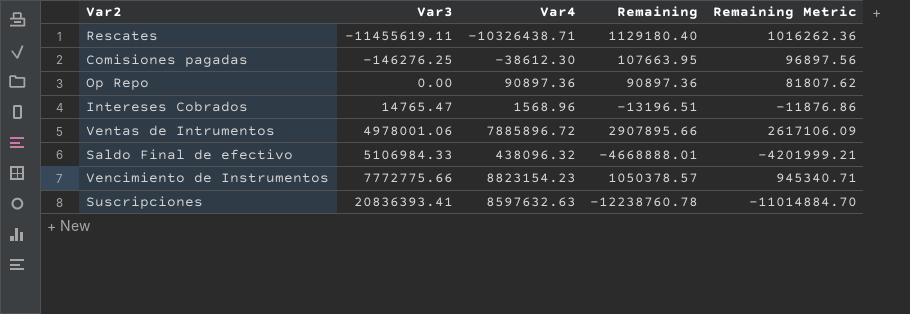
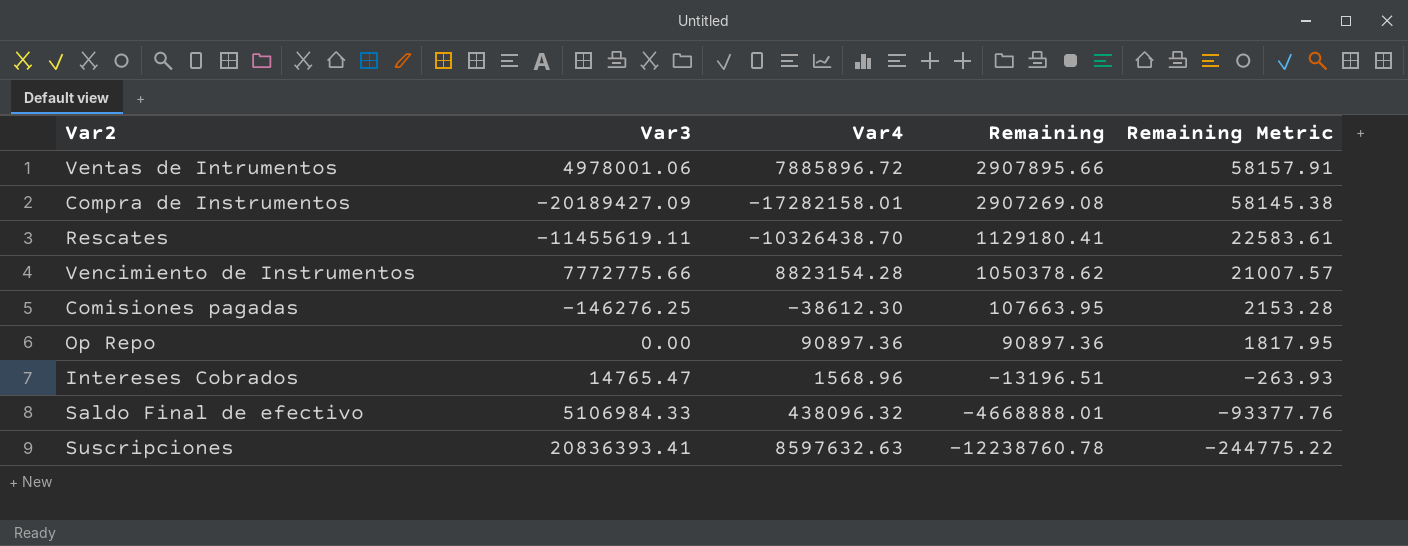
row order: Var3 ascending -> Remaining descending
column Remaining Metric | formula: [Remaining] * 0.9 -> [Remaining] * 0.02
row Compra de Instrumentos: none -> -20189427.09 | -17282158.01 | 2907269.08 | 58145.38
Rescates | Var4: -10326438.71 -> -10326438.70
Rescates | Remaining: 1129180.40 -> 1129180.41
Vencimiento de Instrumentos | Var4: 8823154.23 -> 8823154.28
Vencimiento de Instrumentos | Remaining: 1050378.57 -> 1050378.62

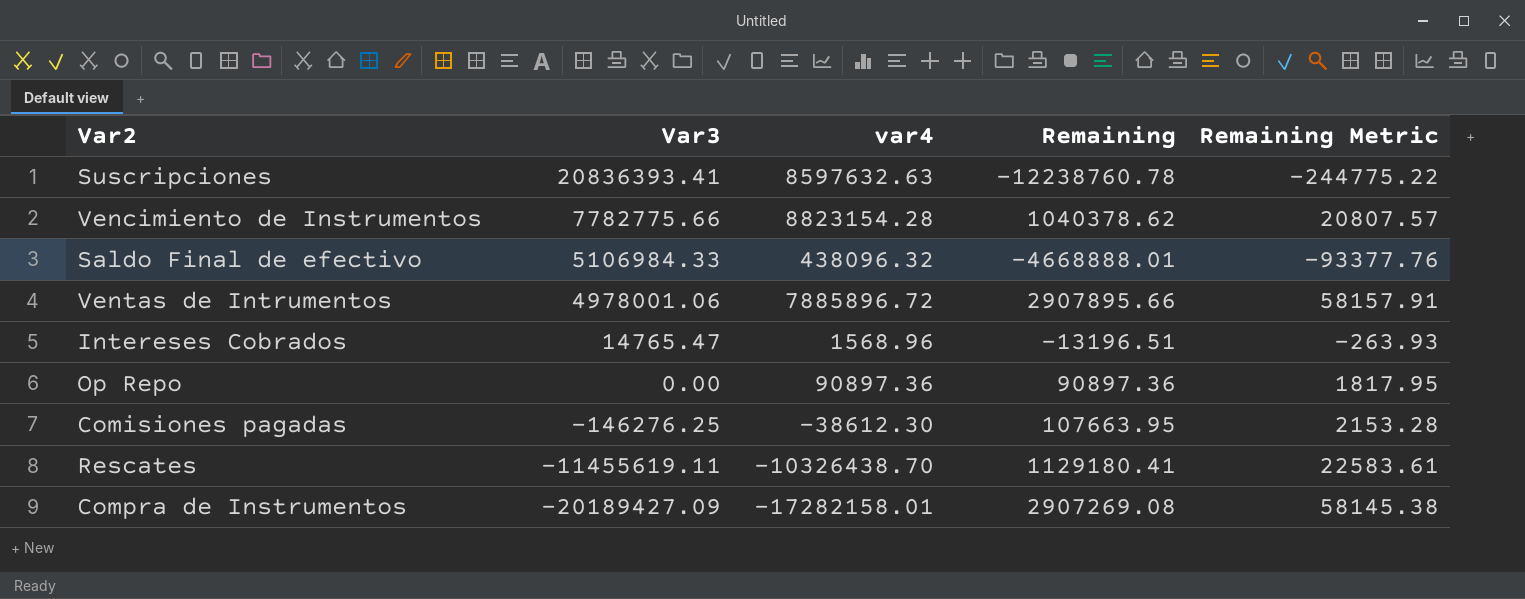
row order: Remaining descending -> Var3 descending
column name: Var4 -> var4
Vencimiento de Instrumentos | Var3: 7772775.66 -> 7782775.66
Vencimiento de Instrumentos | Remaining: 1050378.62 -> 1040378.62
Vencimiento de Instrumentos | Remaining Metric: 21007.57 -> 20807.57

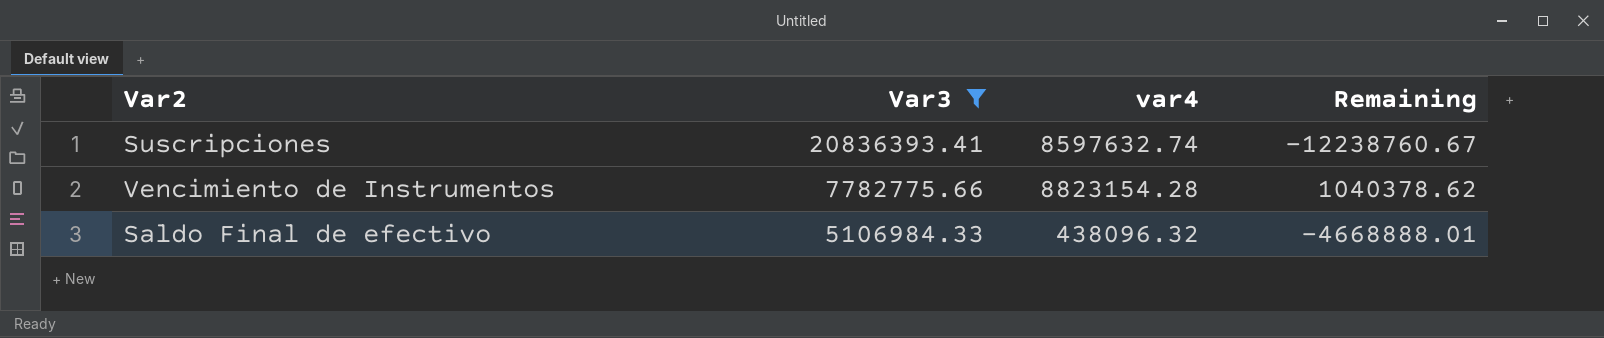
filter: none -> Var3 >= 5106984.33
column Remaining Metric | formula: [Remaining] * 0.02 -> none
Suscripciones | var4: 8597632.63 -> 8597632.74
Suscripciones | Remaining: -12238760.78 -> -12238760.67

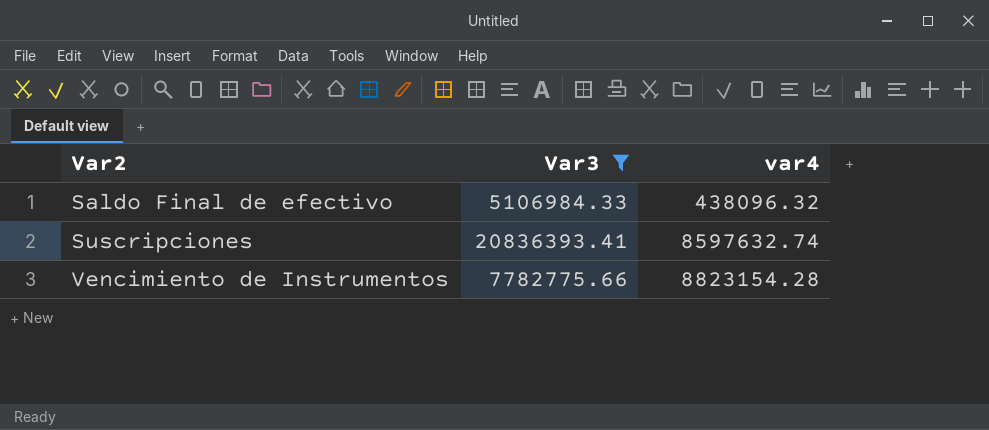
row order: Var3 descending -> Var2 ascending
column Remaining | formula: [var4] - [Var3] -> none

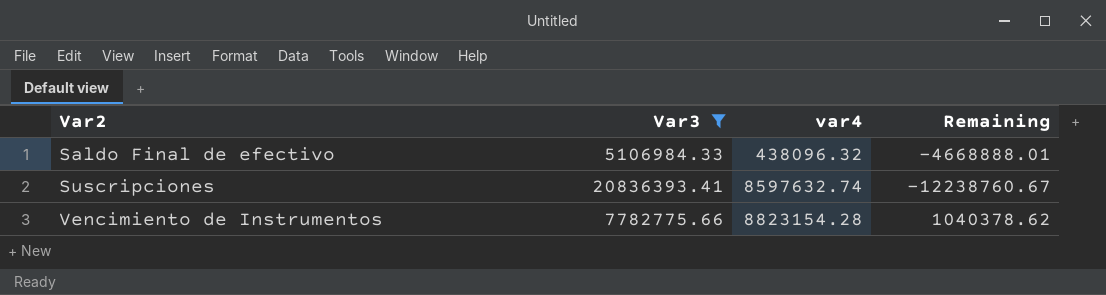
column Remaining | formula: none -> [var4] - [Var3]

